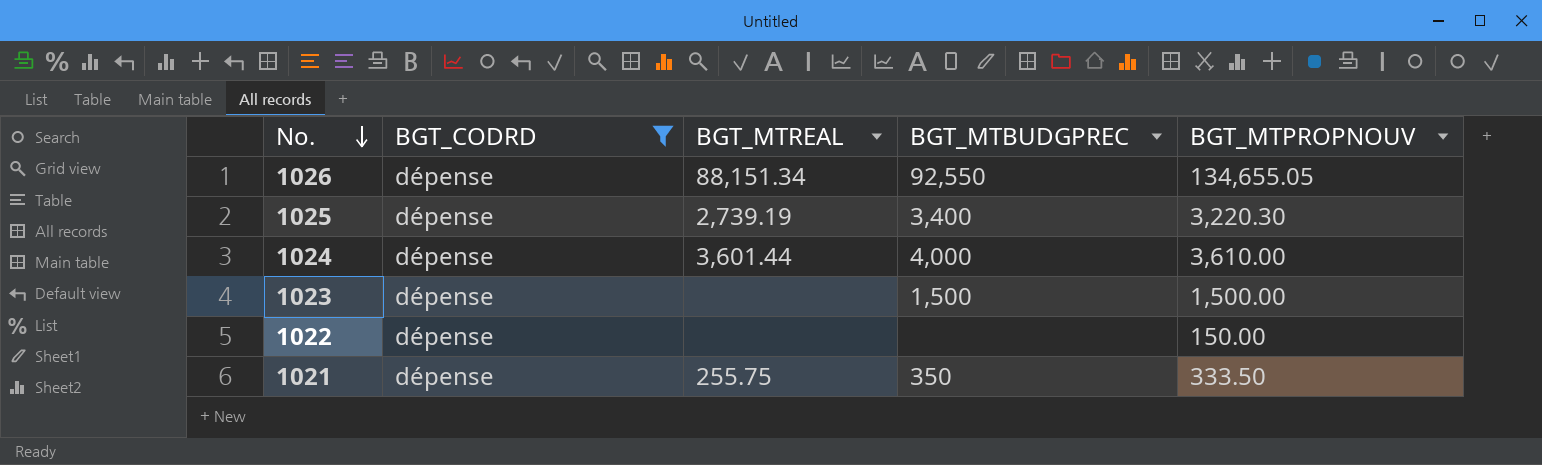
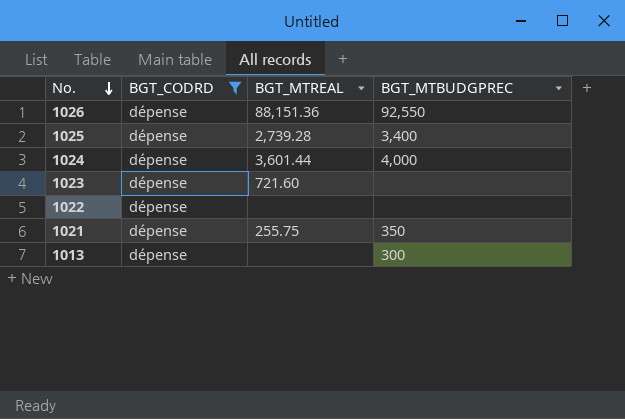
column BGT_MTPROPNOUV | position: 5 -> none
1026 | BGT_MTREAL: 88,151.34 -> 88,151.36
1025 | BGT_MTREAL: 2,739.19 -> 2,739.28
1023 | BGT_MTREAL: none -> 721.60
1023 | BGT_MTBUDGPREC: 1,500 -> none
row 1013: none -> dépense | none | 300

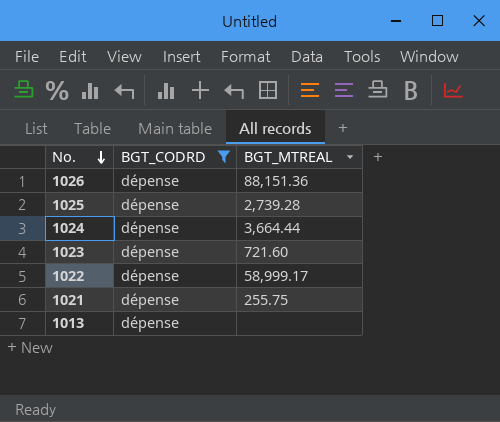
column BGT_MTBUDGPREC | position: 4 -> none
1024 | BGT_MTREAL: 3,601.44 -> 3,664.44
1022 | BGT_MTREAL: none -> 58,999.17

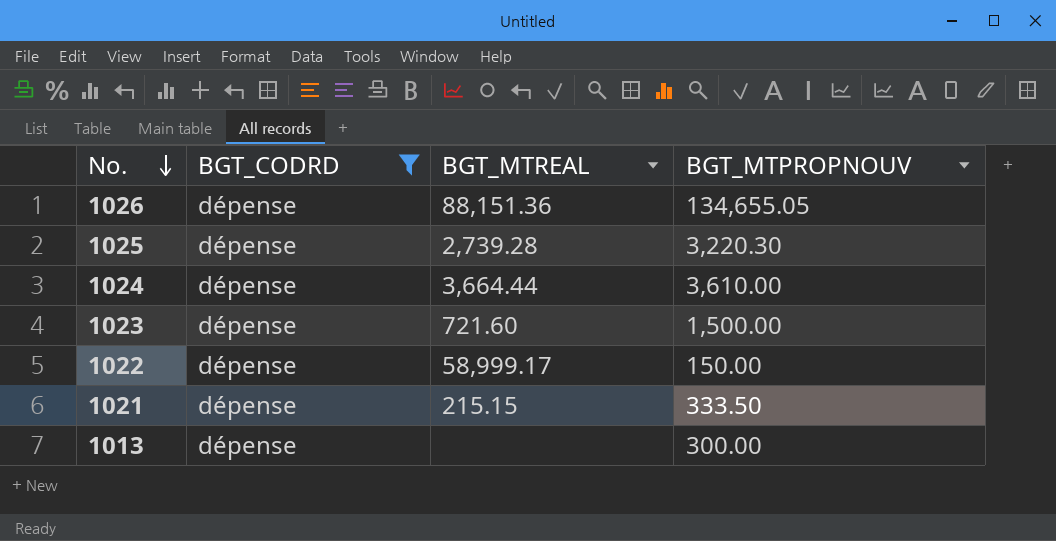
column BGT_MTPROPNOUV | position: none -> 4
1021 | BGT_MTREAL: 255.75 -> 215.15

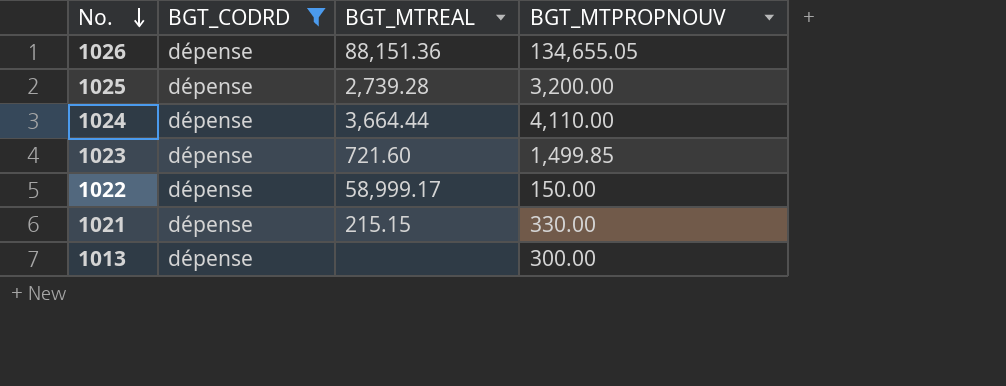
1025 | BGT_MTPROPNOUV: 3,220.30 -> 3,200.00
1024 | BGT_MTPROPNOUV: 3,610.00 -> 4,110.00
1023 | BGT_MTPROPNOUV: 1,500.00 -> 1,499.85
1021 | BGT_MTPROPNOUV: 333.50 -> 330.00

